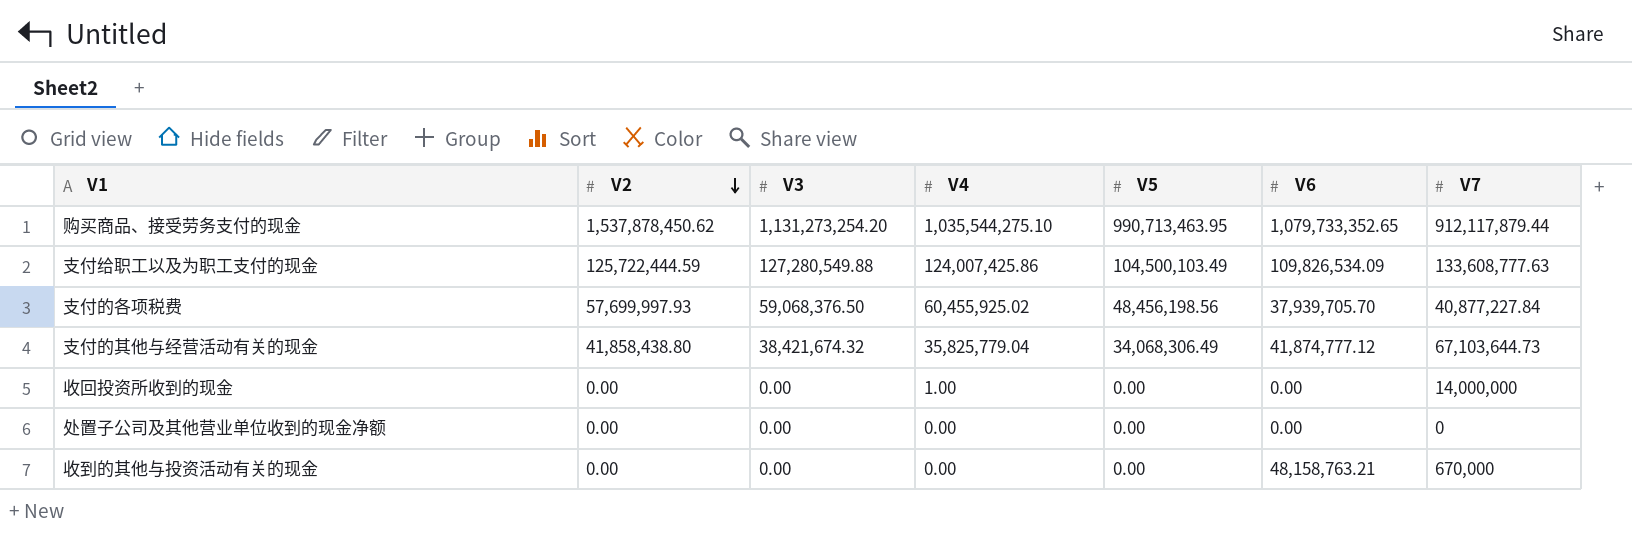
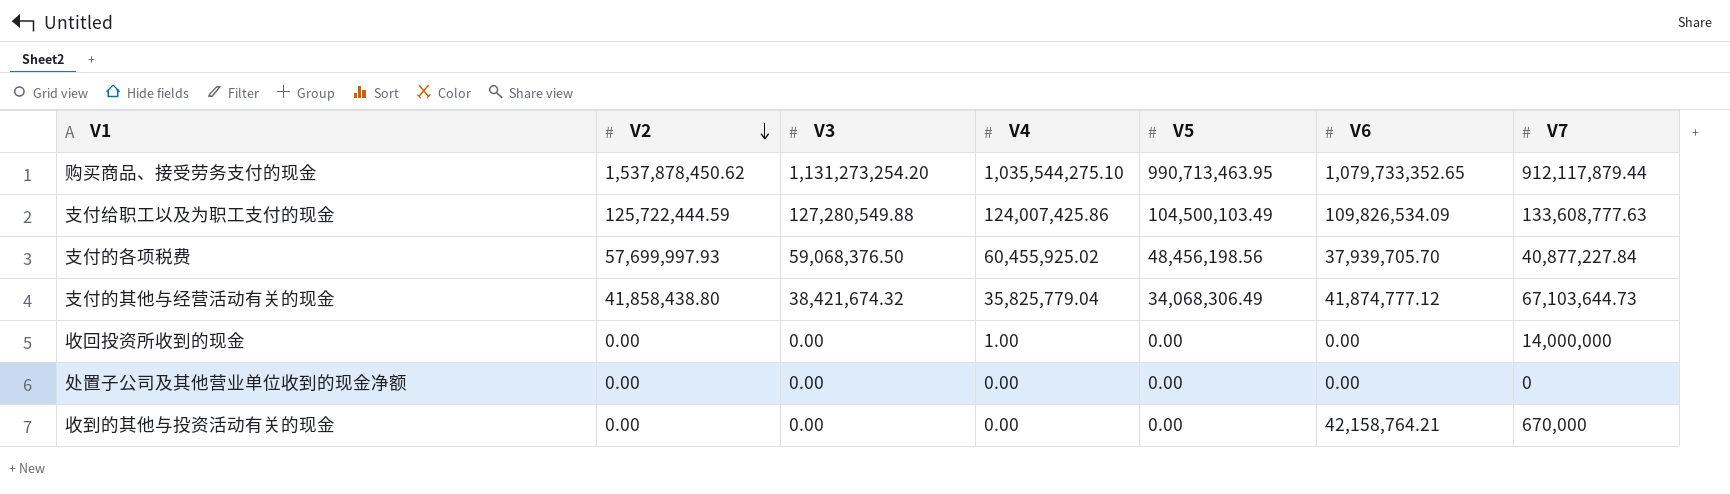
收到的其他与投资活动有关的现金 | V6: 48,158,763.21 -> 42,158,764.21

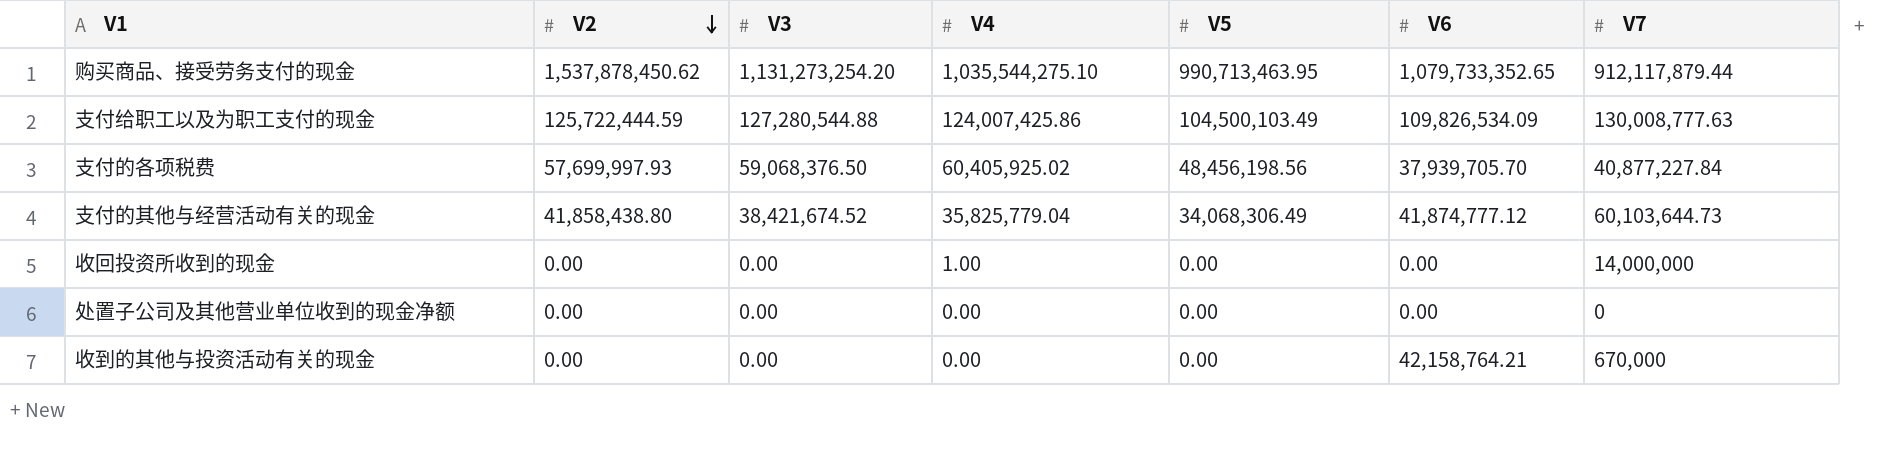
支付给职工以及为职工支付的现金 | V3: 127,280,549.88 -> 127,280,544.88
支付给职工以及为职工支付的现金 | V7: 133,608,777.63 -> 130,008,777.63
支付的各项税费 | V4: 60,455,925.02 -> 60,405,925.02
支付的其他与经营活动有关的现金 | V3: 38,421,674.32 -> 38,421,674.52
支付的其他与经营活动有关的现金 | V7: 67,103,644.73 -> 60,103,644.73

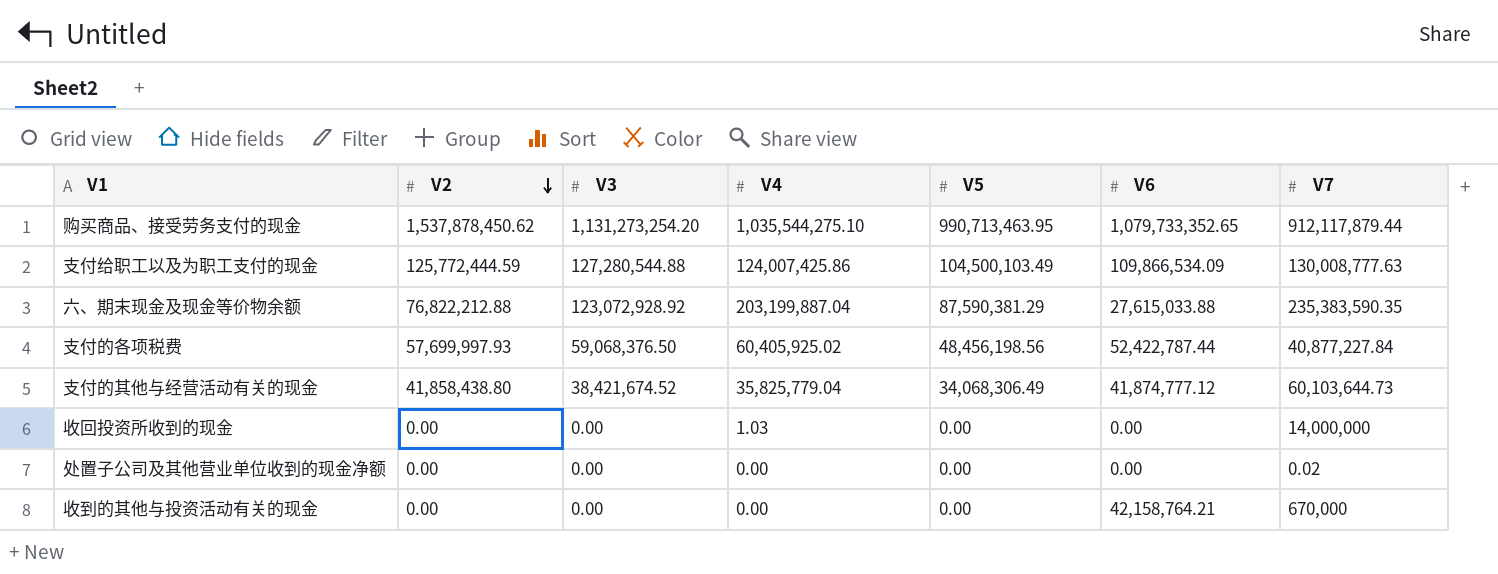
支付给职工以及为职工支付的现金 | V2: 125,722,444.59 -> 125,772,444.59
支付给职工以及为职工支付的现金 | V6: 109,826,534.09 -> 109,866,534.09
row 六、期末现金及现金等价物余额: none -> 76,822,212.88 | 123,072,928.92 | 203,199,887.04 | 87,590,381.29 | 27,615,033.88 | 235,383,590.35
支付的各项税费 | V6: 37,939,705.70 -> 52,422,787.44
收回投资所收到的现金 | V4: 1.00 -> 1.03
处置子公司及其他营业单位收到的现金净额 | V7: 0 -> 0.02

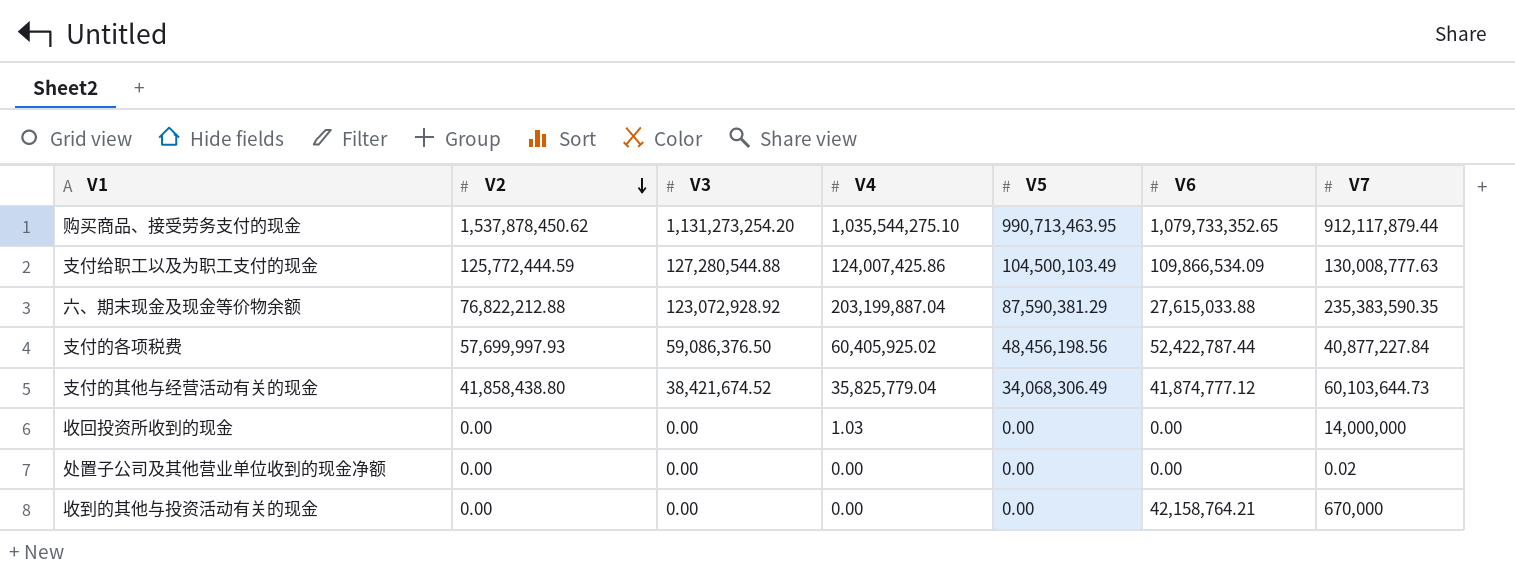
支付的各项税费 | V3: 59,068,376.50 -> 59,086,376.50

